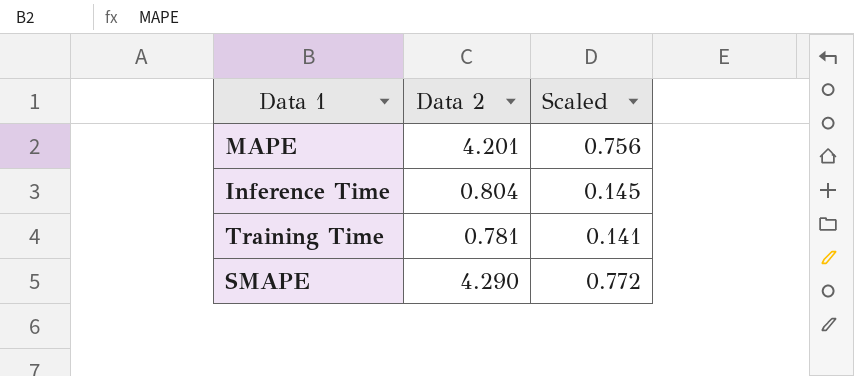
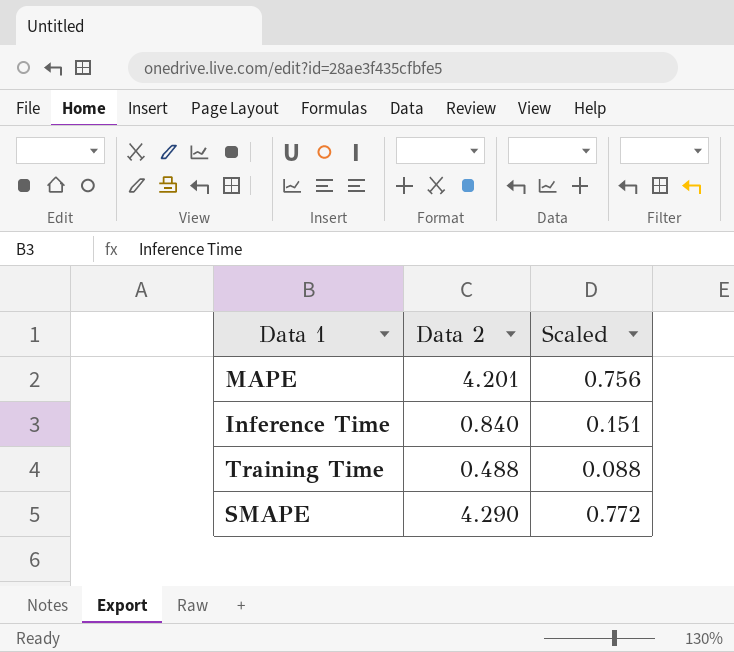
Inference Time | Data 2: 0.804 -> 0.840
Inference Time | Scaled: 0.145 -> 0.151
Training Time | Data 2: 0.781 -> 0.488
Training Time | Scaled: 0.141 -> 0.088

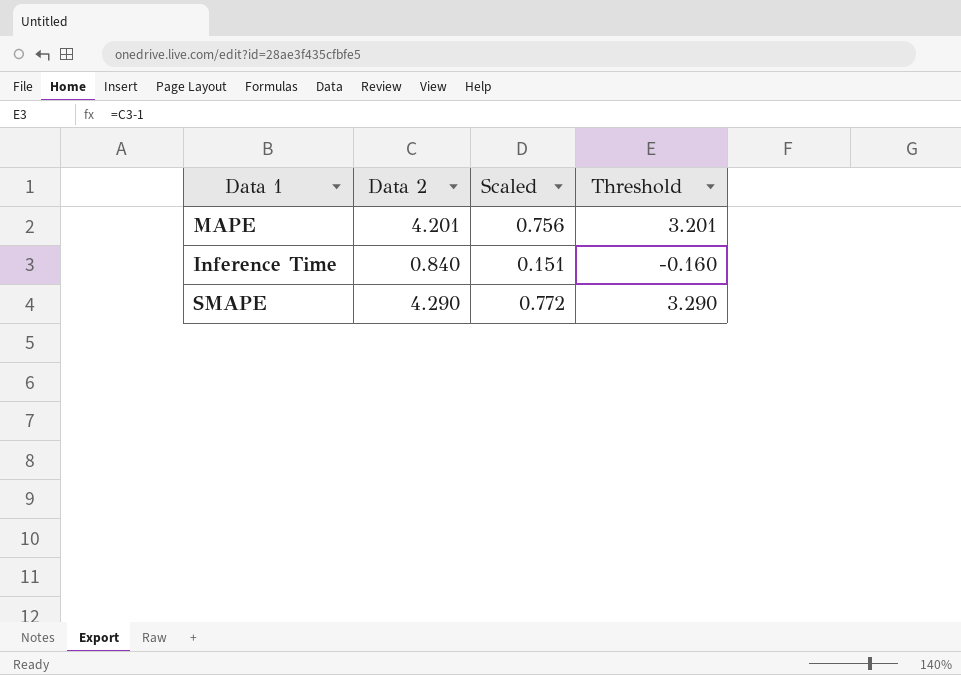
column Threshold | formula: none -> [Data 2] - 1
row Training Time: 0.488 | 0.088 -> none

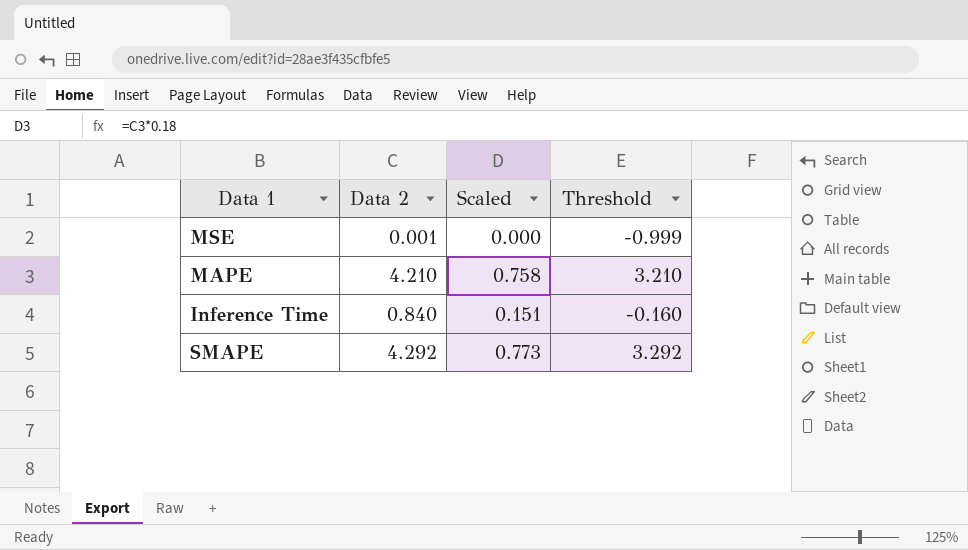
row MSE: none -> 0.001 | 0.000 | -0.999
MAPE | Data 2: 4.201 -> 4.210
MAPE | Scaled: 0.756 -> 0.758
MAPE | Threshold: 3.201 -> 3.210
SMAPE | Data 2: 4.290 -> 4.292
SMAPE | Scaled: 0.772 -> 0.773
SMAPE | Threshold: 3.290 -> 3.292

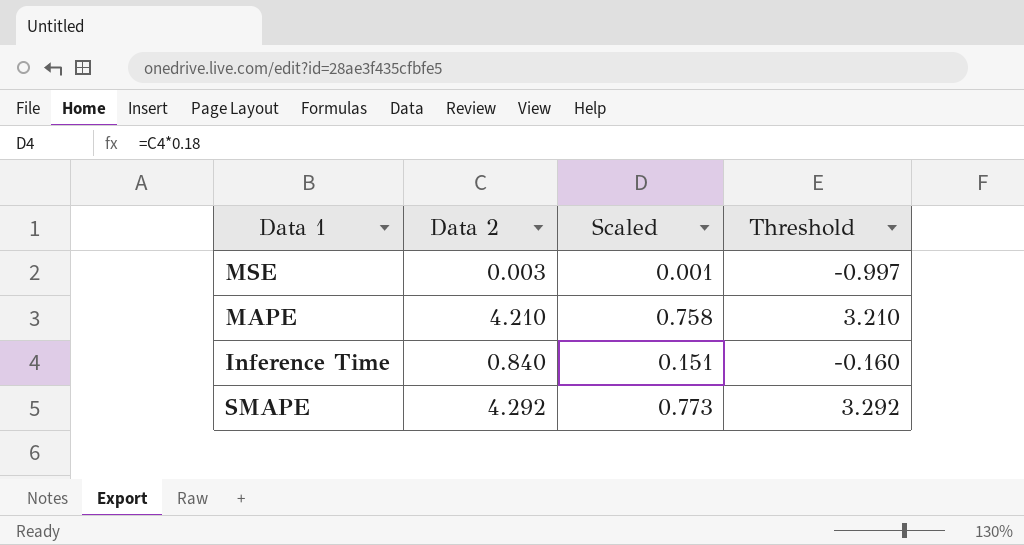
MSE | Data 2: 0.001 -> 0.003
MSE | Scaled: 0.000 -> 0.001
MSE | Threshold: -0.999 -> -0.997

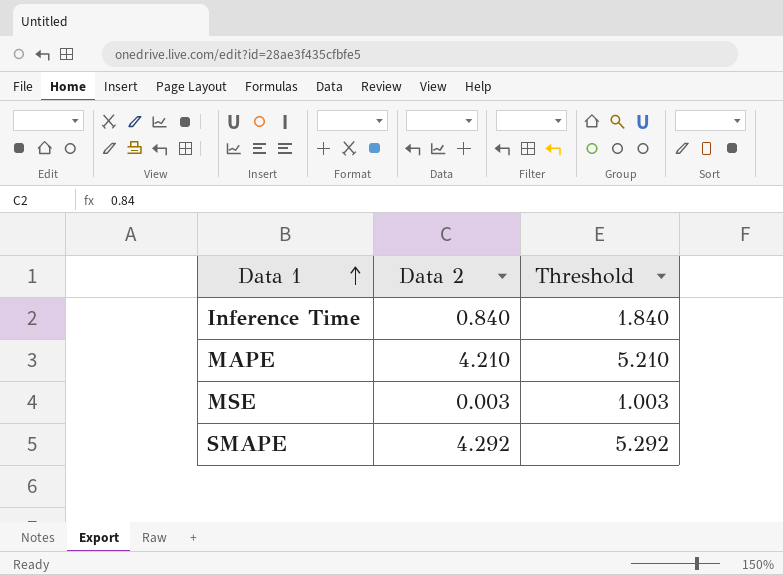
row order: none -> Data 1 ascending
column Scaled | formula: [Data 2] * 0.18 -> none
column Threshold | formula: [Data 2] - 1 -> [Data 2] + 1

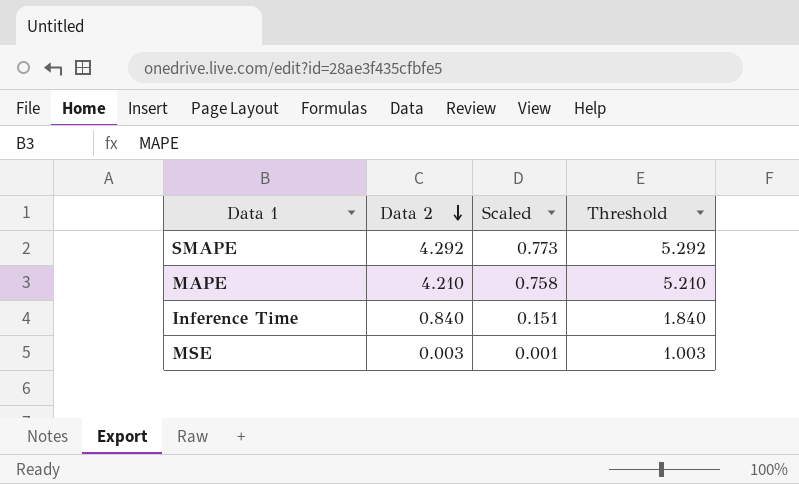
row order: Data 1 ascending -> Data 2 descending
column Scaled | formula: none -> [Data 2] * 0.18

